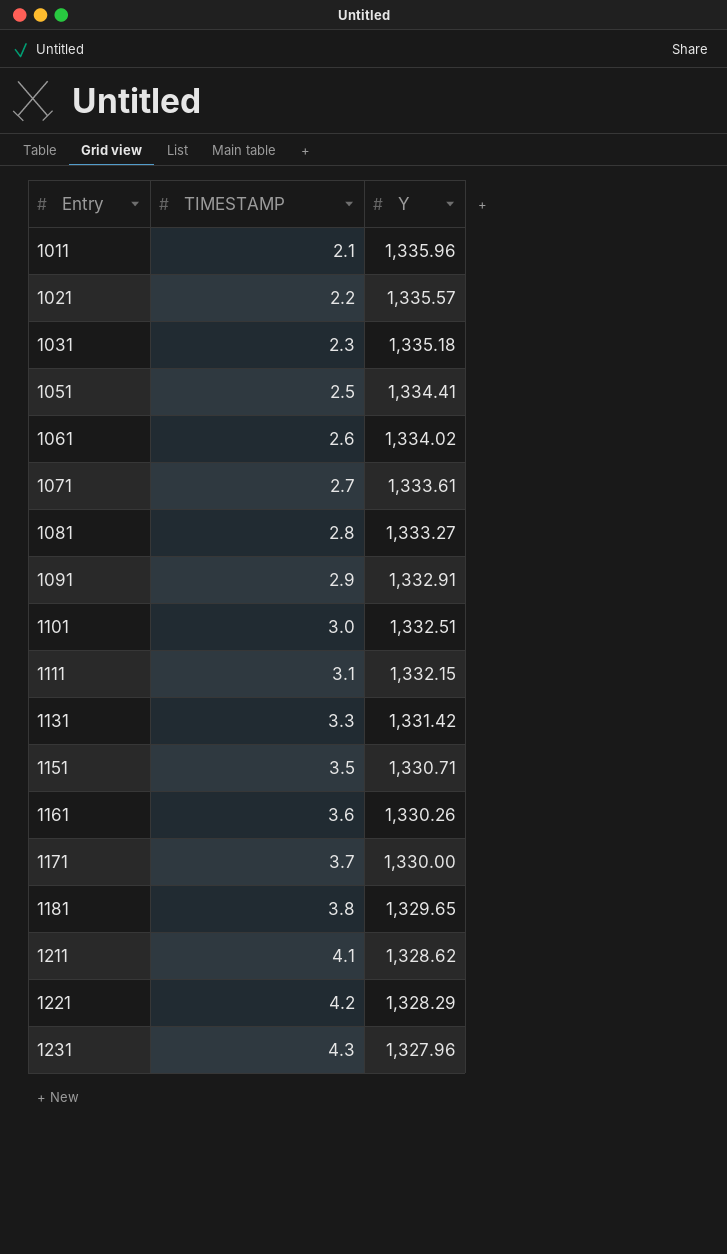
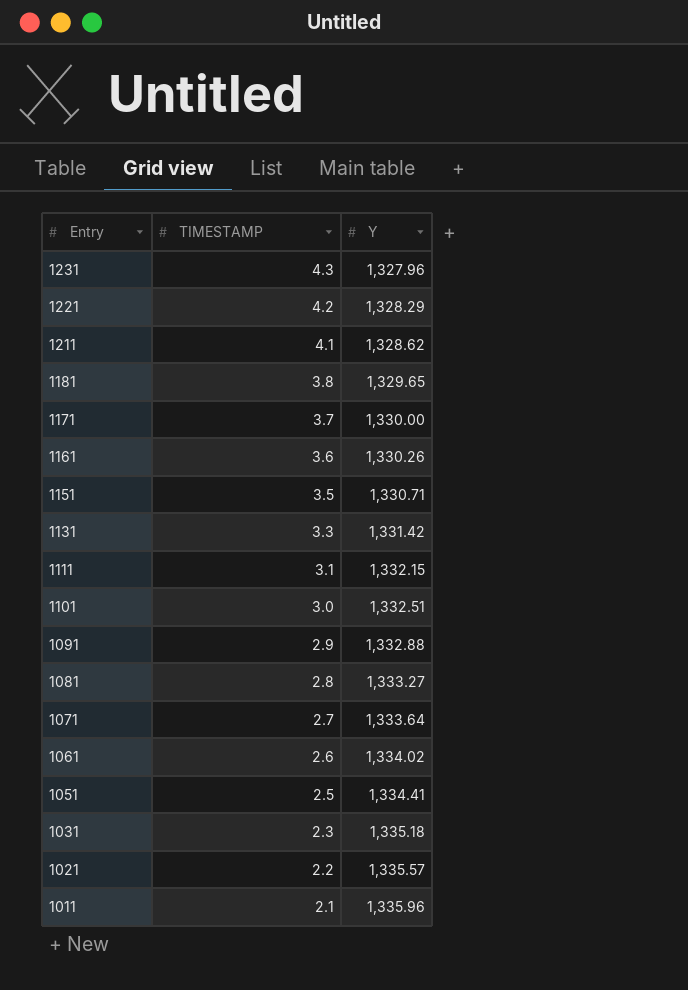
row order: Entry ascending -> Entry descending
1091 | Y: 1,332.91 -> 1,332.88
1071 | Y: 1,333.61 -> 1,333.64

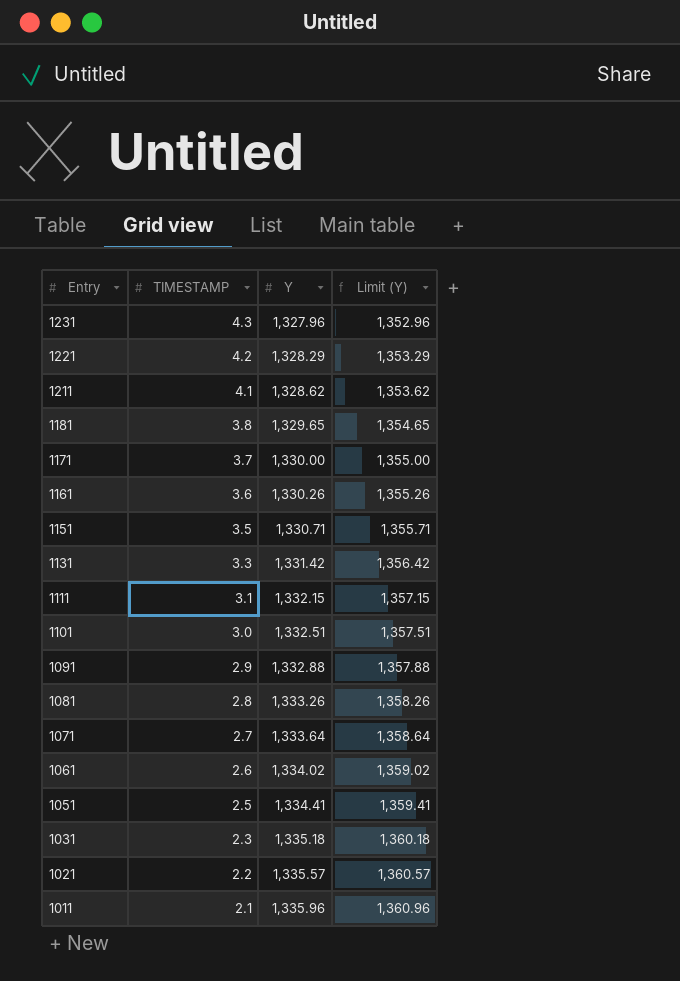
column Limit (Y) | formula: none -> [Y] + 25
1081 | Y: 1,333.27 -> 1,333.26

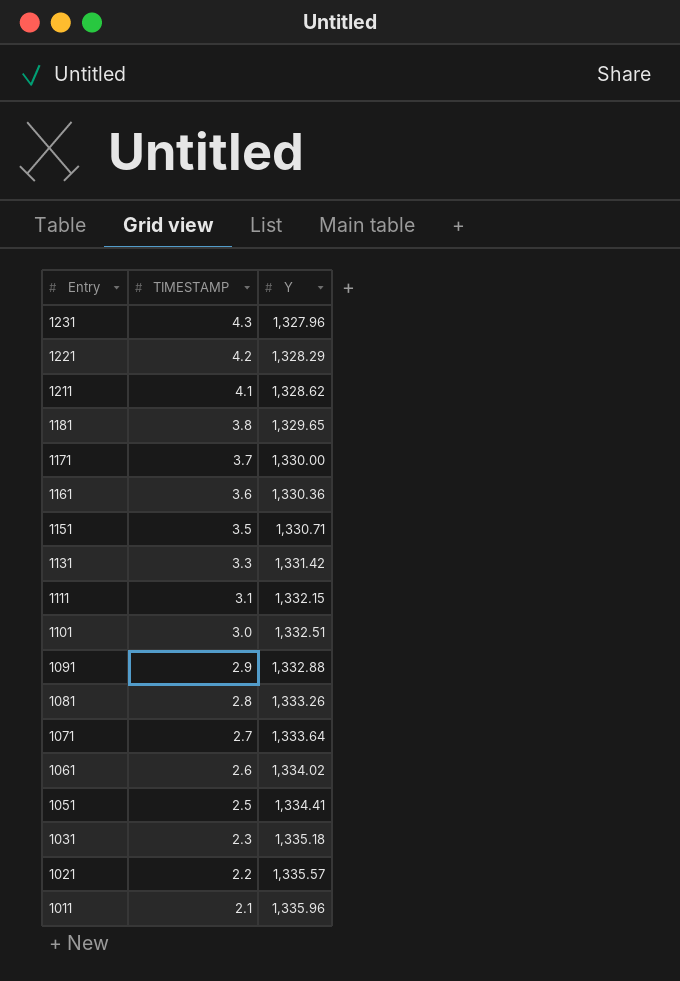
column Limit (Y) | formula: [Y] + 25 -> none
1161 | Y: 1,330.26 -> 1,330.36

